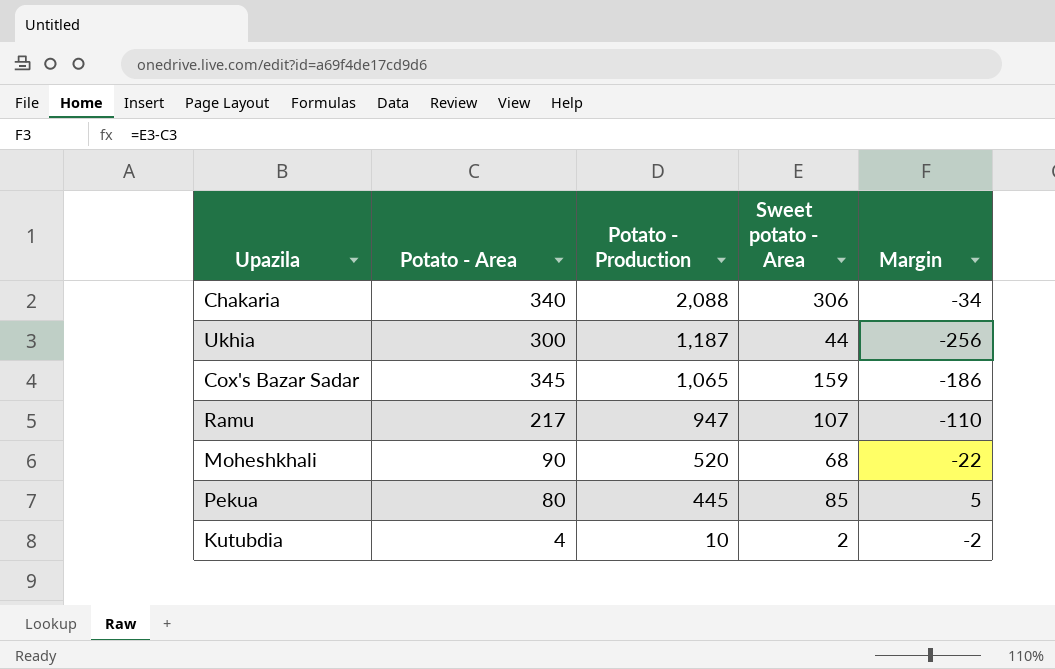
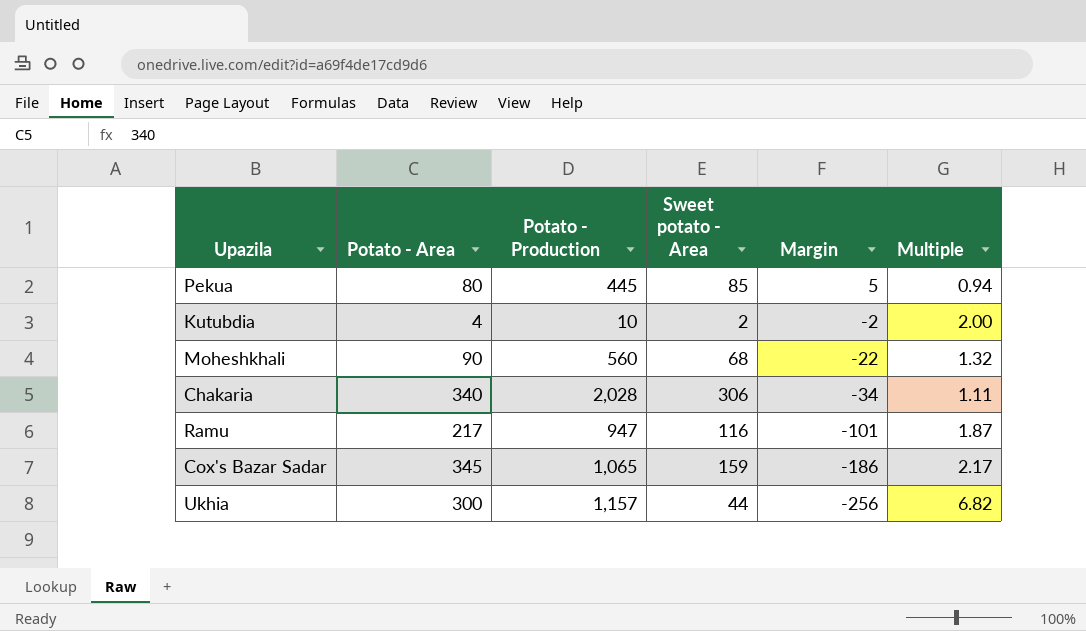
row order: Potato - Production descending -> Margin descending
column Multiple | formula: none -> [Potato - Area] / [Sweet potato - Area]
Moheshkhali | Potato - Production: 520 -> 560
Chakaria | Potato - Production: 2,088 -> 2,028
Ramu | Sweet potato - Area: 107 -> 116
Ramu | Margin: -110 -> -101
Ukhia | Potato - Production: 1,187 -> 1,157

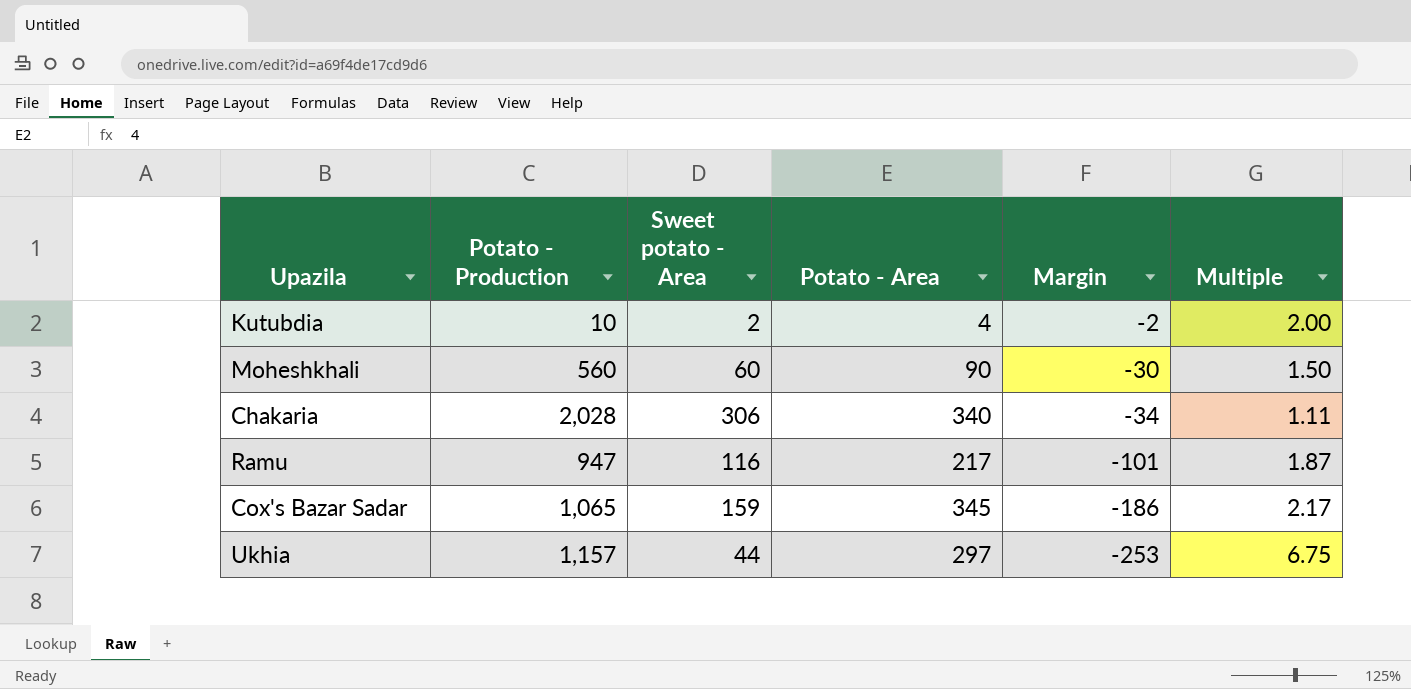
column Potato - Area | position: 2 -> 4
row Pekua: 80 | 445 | 85 | 5 | 0.94 -> none
Moheshkhali | Sweet potato - Area: 68 -> 60
Moheshkhali | Margin: -22 -> -30
Moheshkhali | Multiple: 1.32 -> 1.50
Ukhia | Potato - Area: 300 -> 297
Ukhia | Margin: -256 -> -253
Ukhia | Multiple: 6.82 -> 6.75

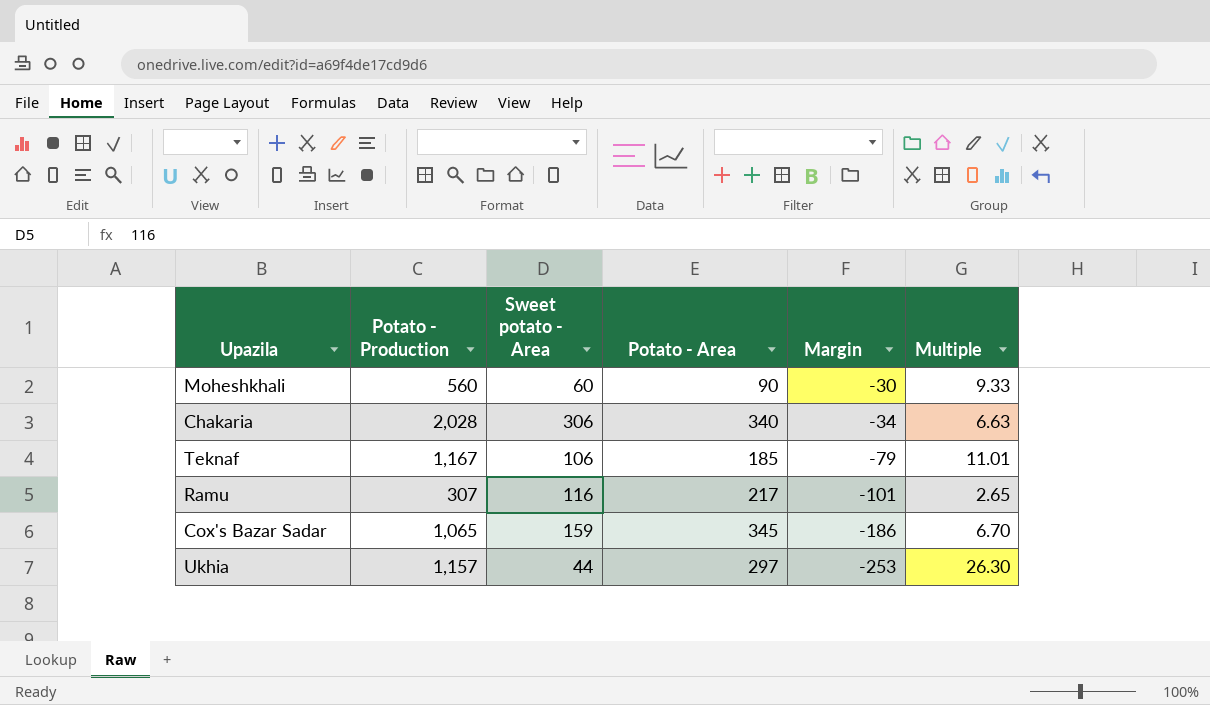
column Multiple | formula: [Potato - Area] / [Sweet potato - Area] -> [Potato - Production] / [Sweet potato - Area]
row Kutubdia: 10 | 2 | 4 | -2 | 2.00 -> none
row Teknaf: none -> 1,167 | 106 | 185 | -79 | 11.01
Ramu | Potato - Production: 947 -> 307

